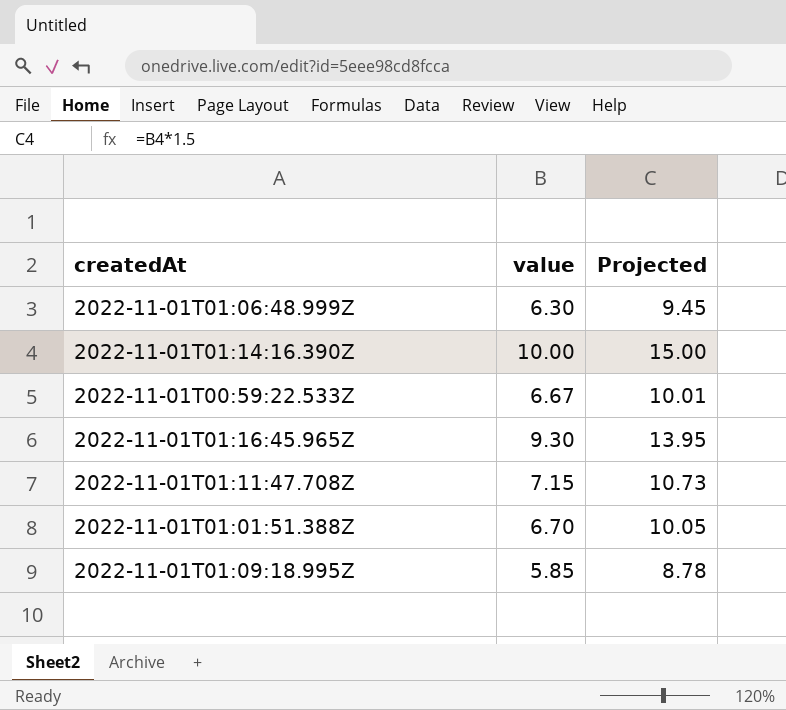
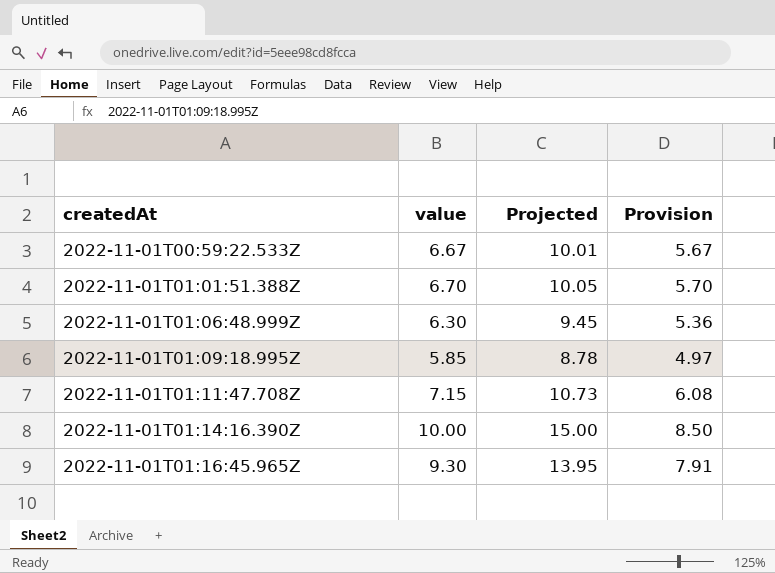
row order: none -> createdAt ascending
column Provision | formula: none -> [value] * 0.85

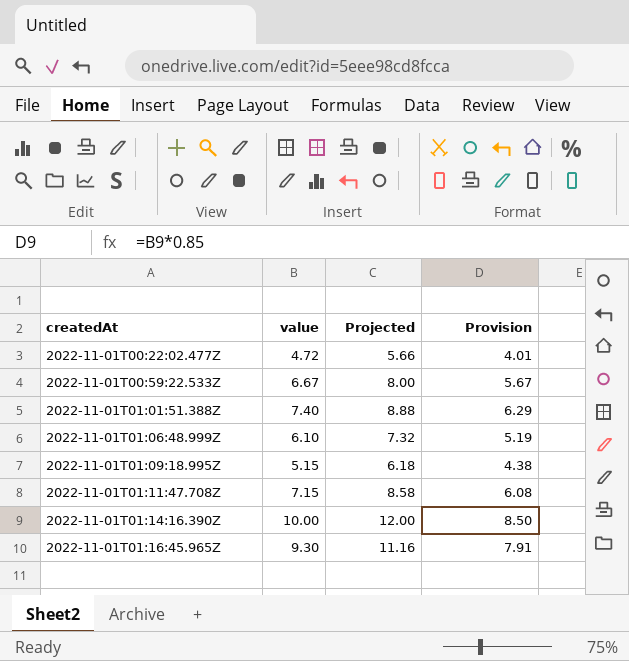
column Projected | formula: [value] * 1.5 -> [value] * 1.2
row 2022-11-01T00:22:02.477Z: none -> 4.72 | 5.66 | 4.01
2022-11-01T01:01:51.388Z | value: 6.70 -> 7.40
2022-11-01T01:01:51.388Z | Provision: 5.70 -> 6.29
2022-11-01T01:06:48.999Z | value: 6.30 -> 6.10
2022-11-01T01:06:48.999Z | Provision: 5.36 -> 5.19
2022-11-01T01:09:18.995Z | value: 5.85 -> 5.15
2022-11-01T01:09:18.995Z | Provision: 4.97 -> 4.38

